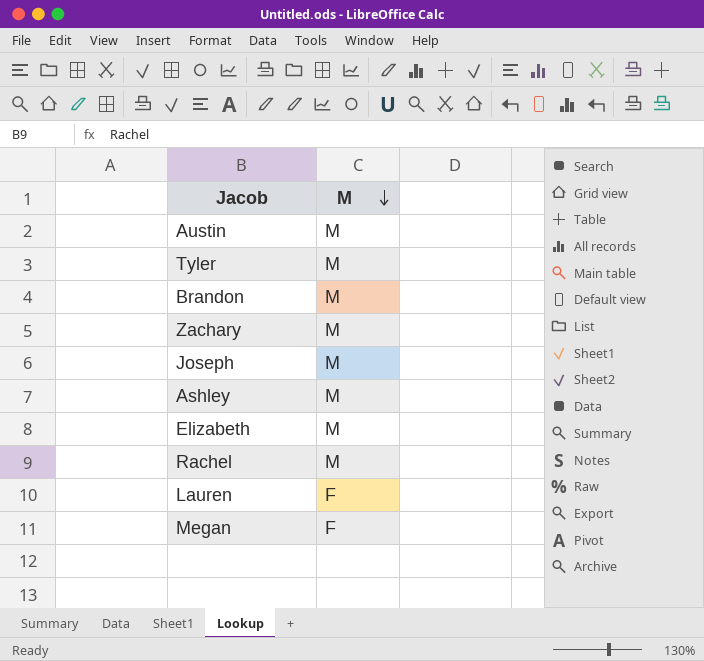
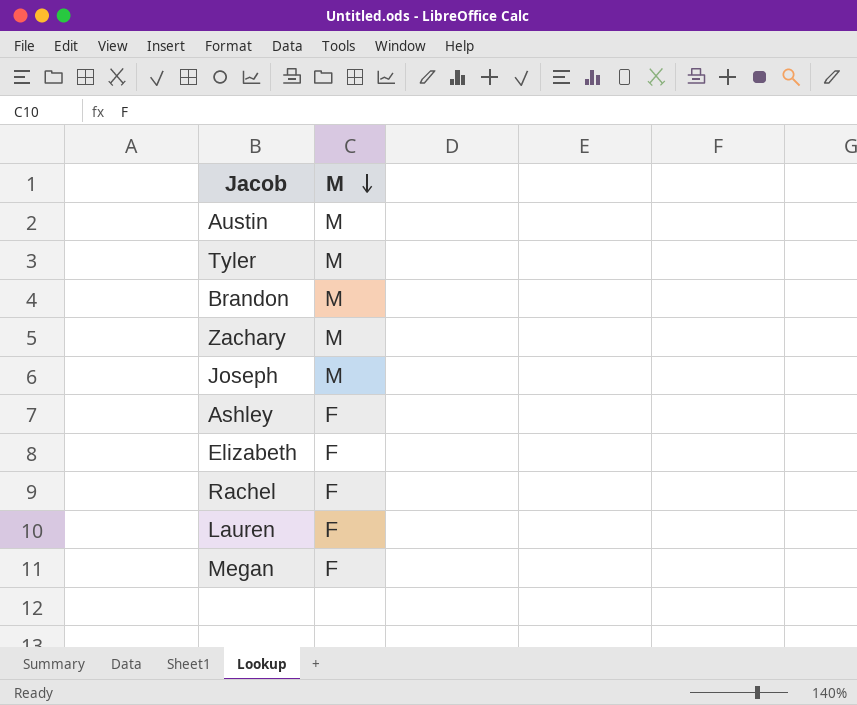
Ashley | M: M -> F
Elizabeth | M: M -> F
Rachel | M: M -> F

